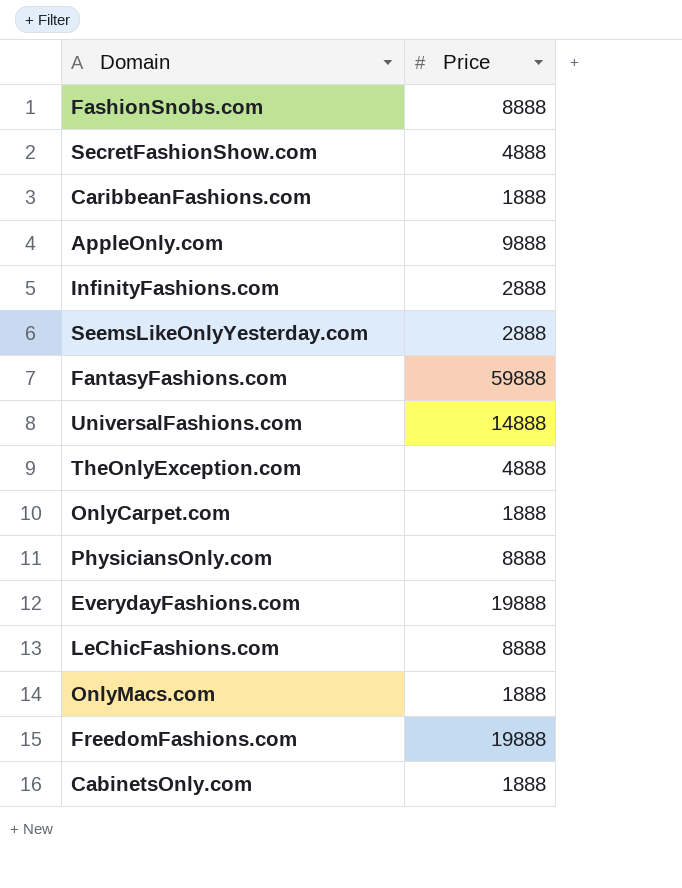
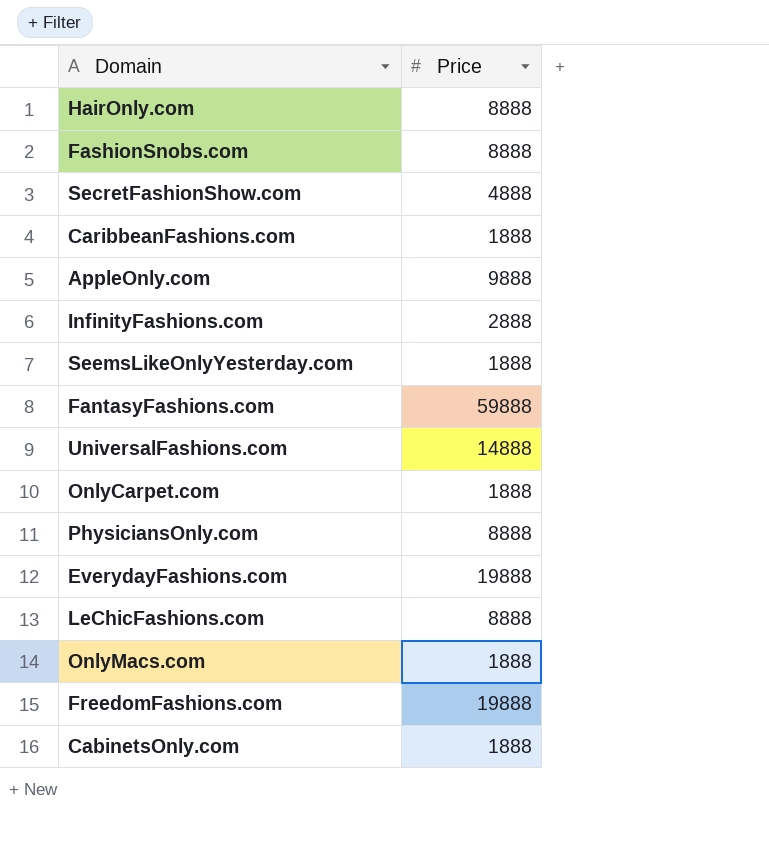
row TheOnlyException.com: 4888 -> none
row HairOnly.com: none -> 8888
SeemsLikeOnlyYesterday.com | Price: 2888 -> 1888

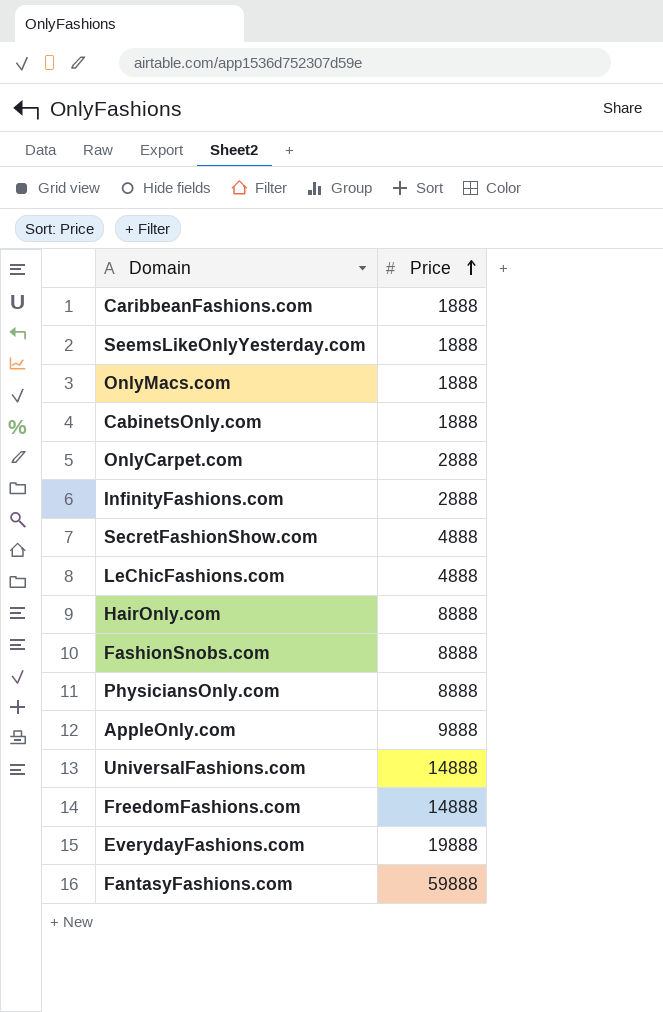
row order: none -> Price ascending
OnlyCarpet.com | Price: 1888 -> 2888
LeChicFashions.com | Price: 8888 -> 4888
FreedomFashions.com | Price: 19888 -> 14888

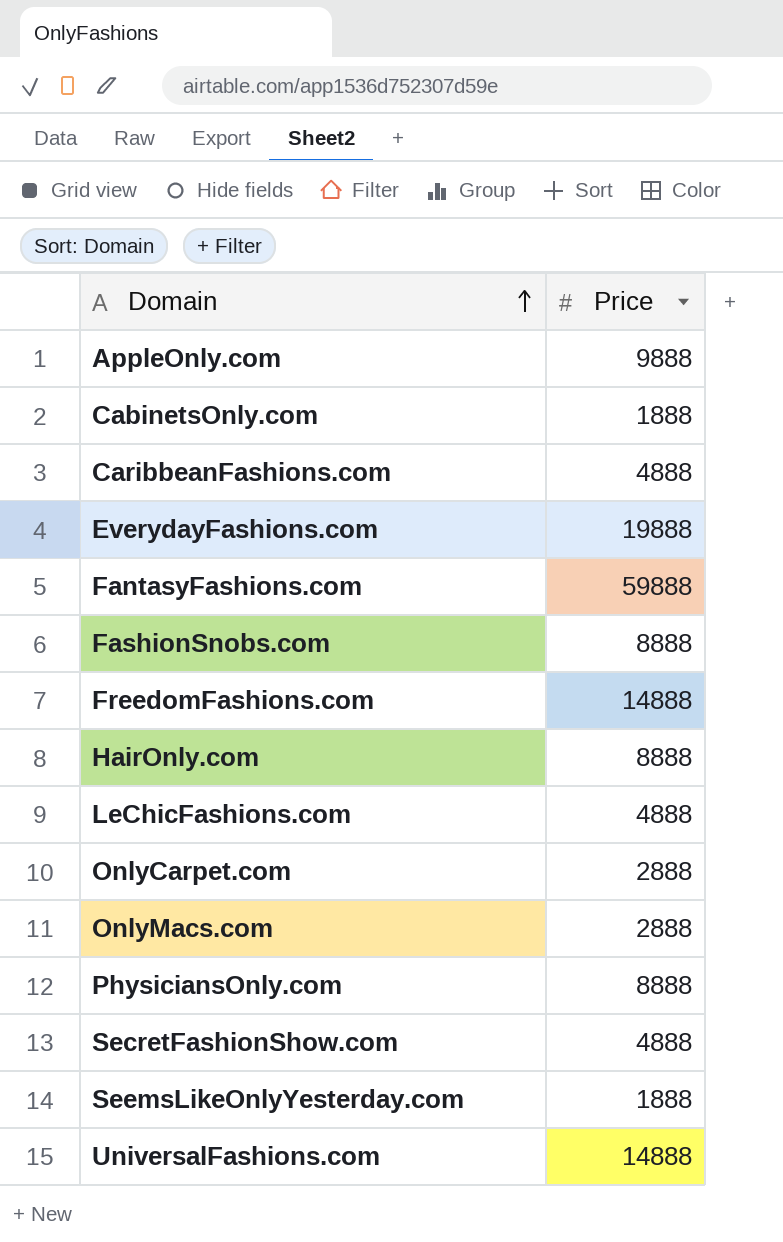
row order: Price ascending -> Domain ascending
row InfinityFashions.com: 2888 -> none
CaribbeanFashions.com | Price: 1888 -> 4888
OnlyMacs.com | Price: 1888 -> 2888

